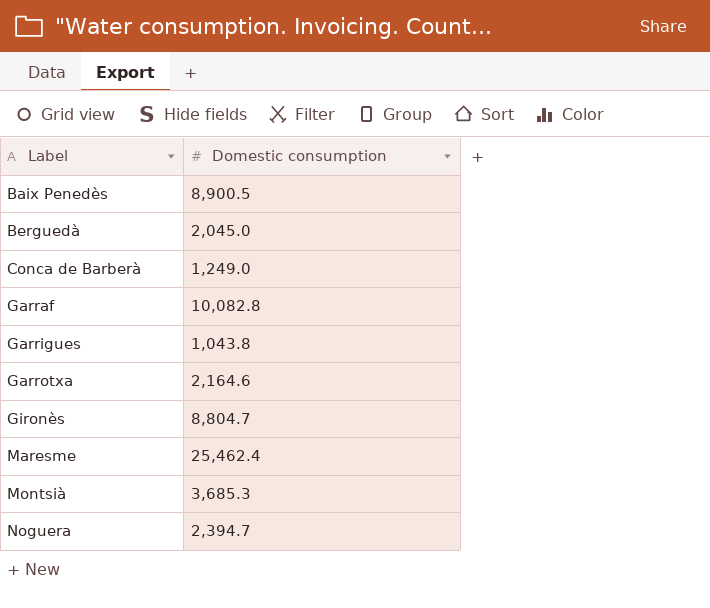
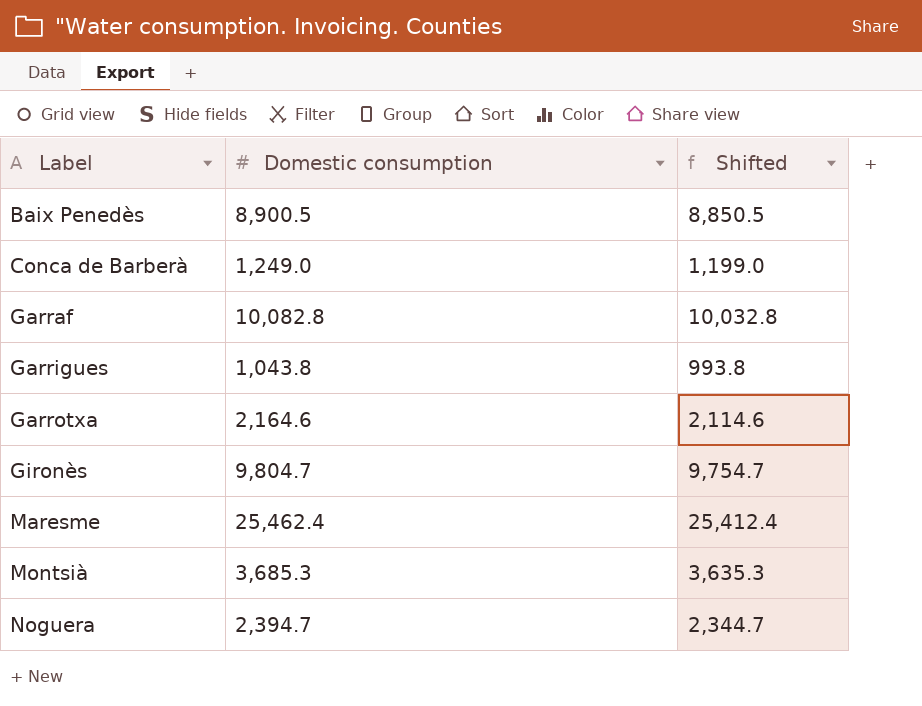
column Shifted | formula: none -> [Domestic consumption] - 50
row Berguedà: 2,045.0 -> none
Gironès | Domestic consumption: 8,804.7 -> 9,804.7

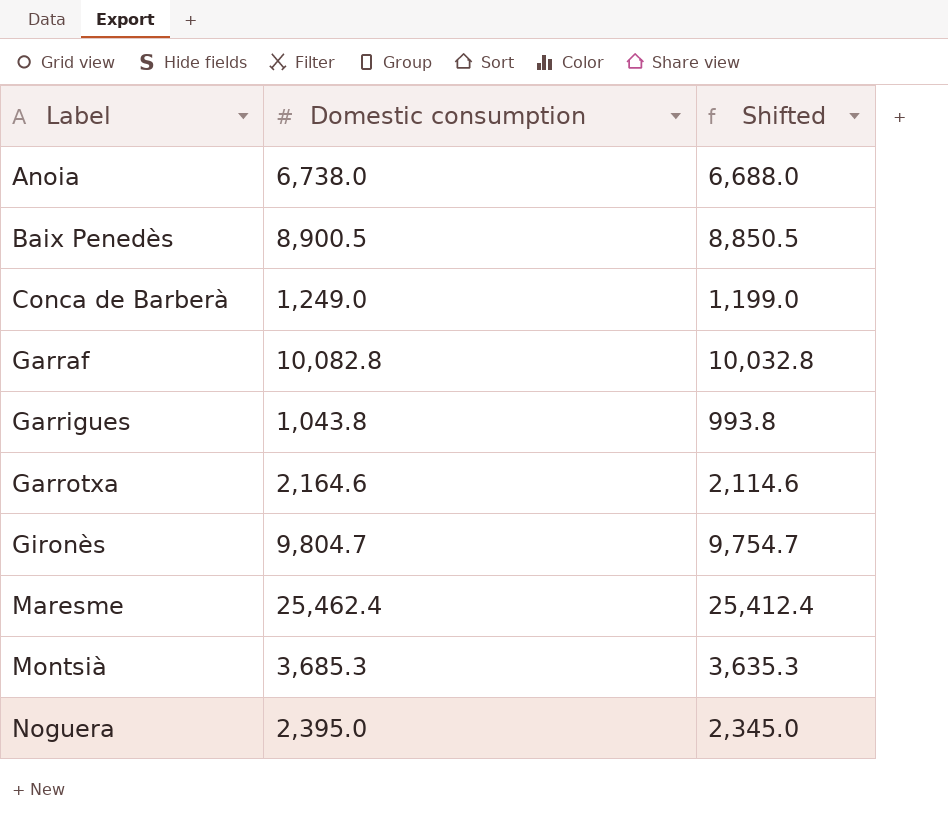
row Anoia: none -> 6,738.0 | 6,688.0
Noguera | Domestic consumption: 2,394.7 -> 2,395.0
Noguera | Shifted: 2,344.7 -> 2,345.0

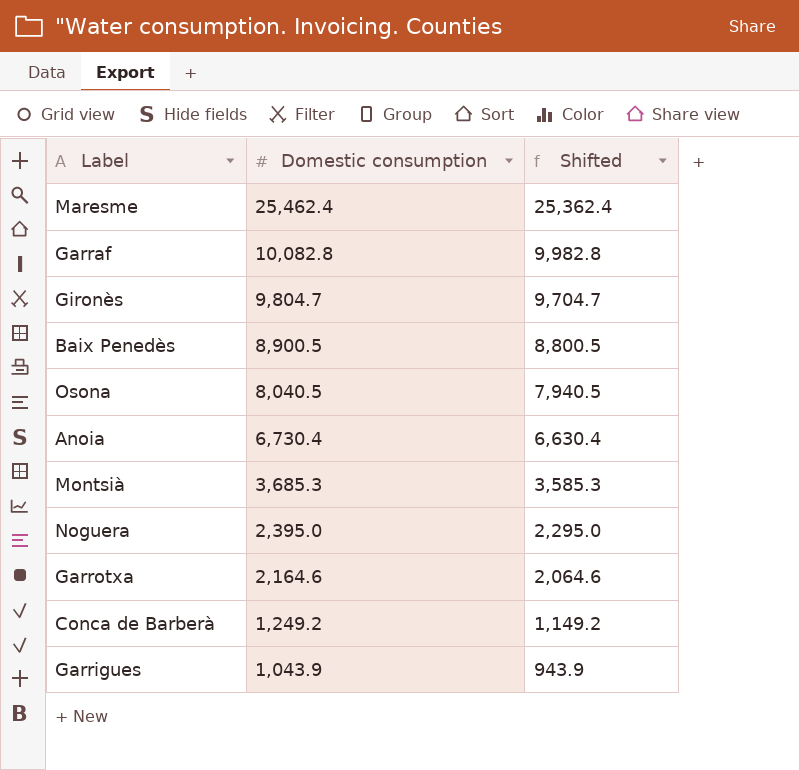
row order: Label ascending -> Domestic consumption descending
column Shifted | formula: [Domestic consumption] - 50 -> [Domestic consumption] - 100
row Osona: none -> 8,040.5 | 7,940.5
Anoia | Domestic consumption: 6,738.0 -> 6,730.4
Conca de Barberà | Domestic consumption: 1,249.0 -> 1,249.2
Garrigues | Domestic consumption: 1,043.8 -> 1,043.9

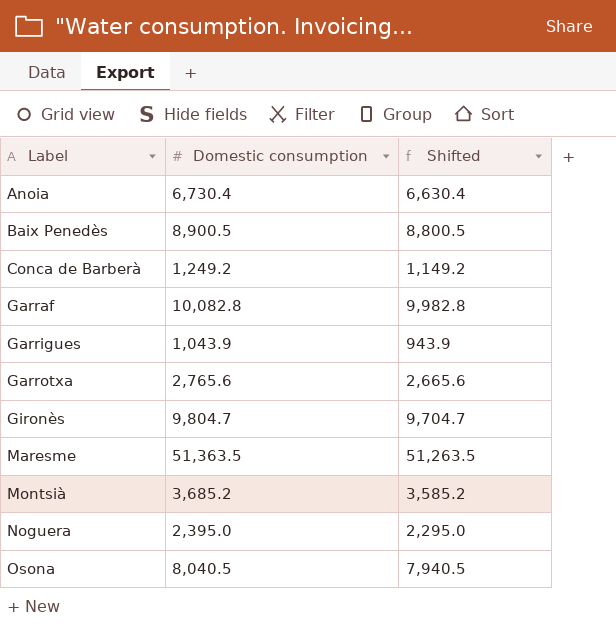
row order: Domestic consumption descending -> Label ascending
Garrotxa | Domestic consumption: 2,164.6 -> 2,765.6
Garrotxa | Shifted: 2,064.6 -> 2,665.6
Maresme | Domestic consumption: 25,462.4 -> 51,363.5
Maresme | Shifted: 25,362.4 -> 51,263.5
Montsià | Domestic consumption: 3,685.3 -> 3,685.2
Montsià | Shifted: 3,585.3 -> 3,585.2

